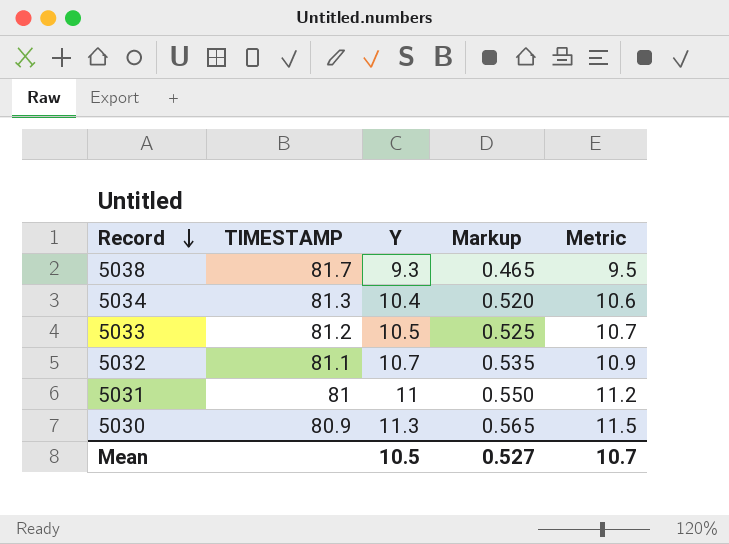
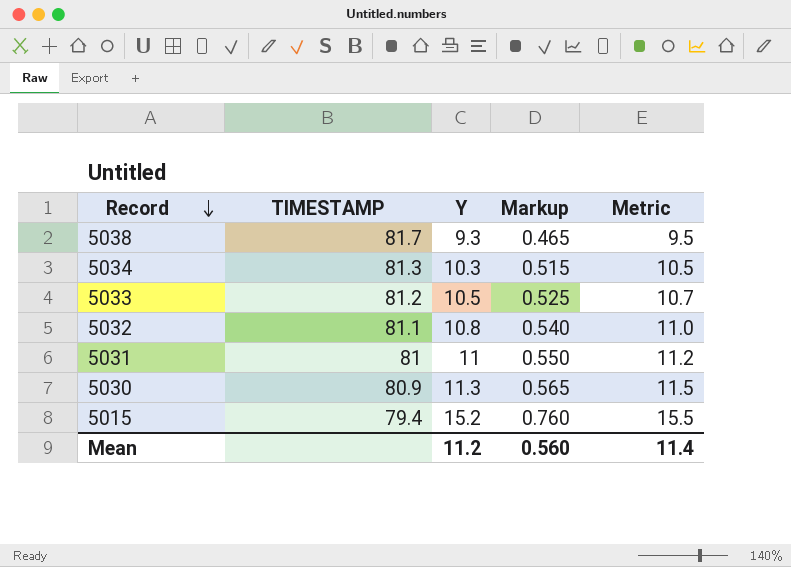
5034 | Y: 10.4 -> 10.3
5034 | Markup: 0.520 -> 0.515
5034 | Metric: 10.6 -> 10.5
5032 | Y: 10.7 -> 10.8
5032 | Markup: 0.535 -> 0.540
5032 | Metric: 10.9 -> 11.0
row 5015: none -> 79.4 | 15.2 | 0.760 | 15.5
Mean | Y: 10.5 -> 11.2
Mean | Markup: 0.527 -> 0.560
Mean | Metric: 10.7 -> 11.4

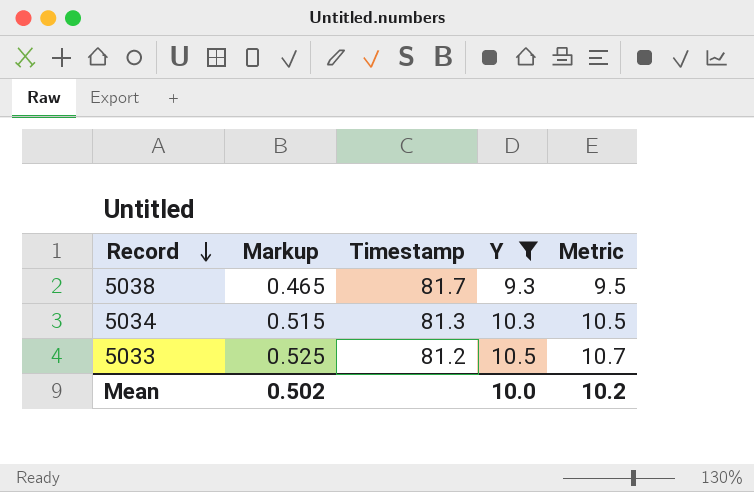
filter: none -> Y <= 10.5
column Markup | position: 4 -> 2
column name: TIMESTAMP -> Timestamp
Mean | Markup: 0.560 -> 0.502
Mean | Y: 11.2 -> 10.0
Mean | Metric: 11.4 -> 10.2

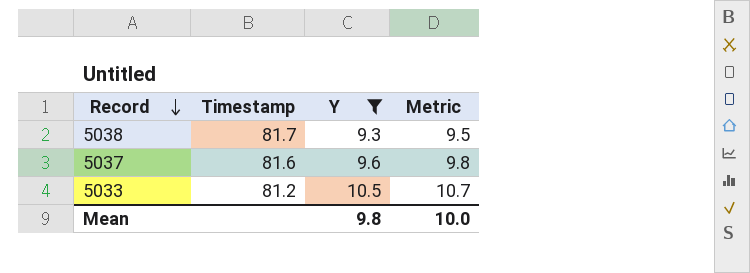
column Markup | formula: [Y] * 0.05 -> none
row 5034: 0.515 | 81.3 | 10.3 | 10.5 -> none
row 5037: none -> 81.6 | 9.6 | 9.8
Mean | Y: 10.0 -> 9.8
Mean | Metric: 10.2 -> 10.0

